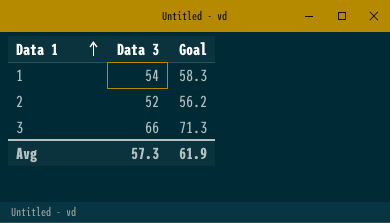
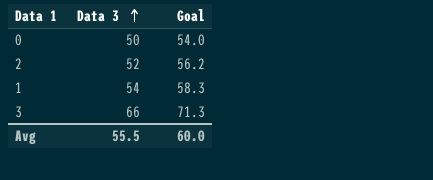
row order: Data 1 ascending -> Data 3 ascending
row 0: none -> 50 | 54.0
Avg | Data 3: 57.3 -> 55.5
Avg | Goal: 61.9 -> 60.0

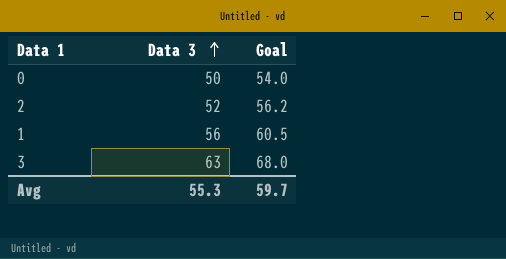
1 | Data 3: 54 -> 56
1 | Goal: 58.3 -> 60.5
3 | Data 3: 66 -> 63
3 | Goal: 71.3 -> 68.0
Avg | Data 3: 55.5 -> 55.3
Avg | Goal: 60.0 -> 59.7

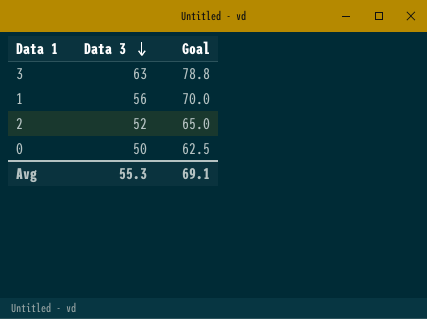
row order: Data 3 ascending -> Data 3 descending
column Goal | formula: [Data 3] * 1.08 -> [Data 3] * 1.25
Avg | Goal: 59.7 -> 69.1

